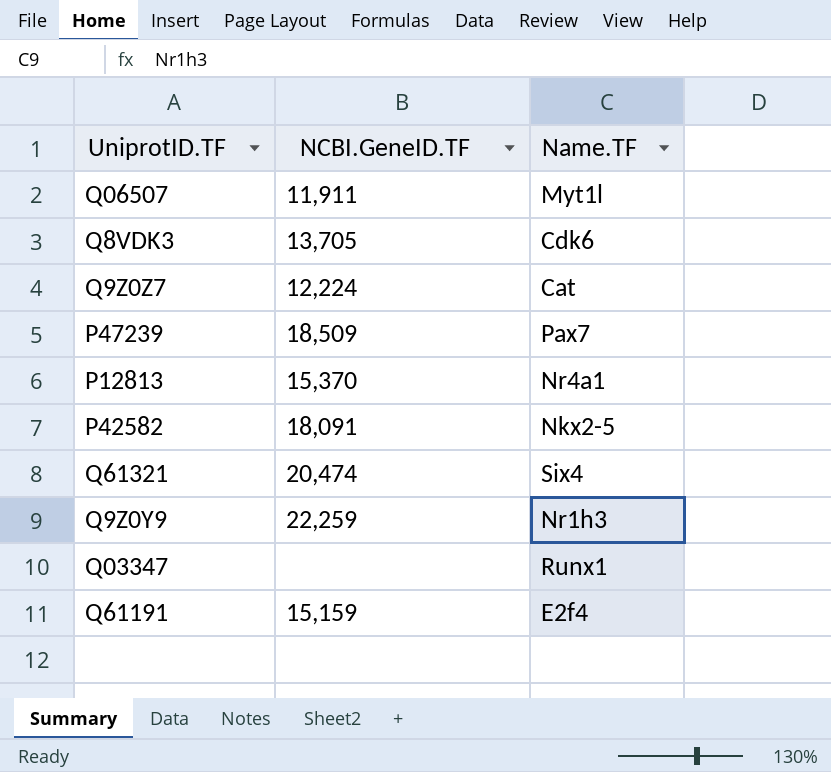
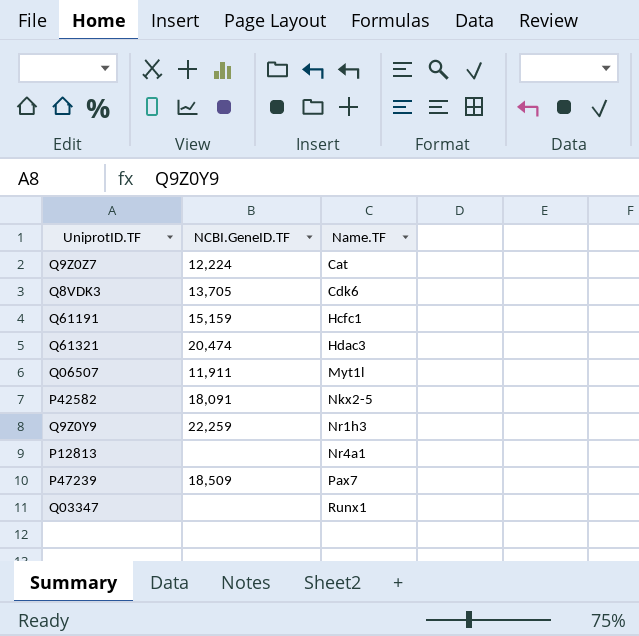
row order: none -> Name.TF ascending
Q61191 | Name.TF: E2f4 -> Hcfc1
Q61321 | Name.TF: Six4 -> Hdac3
P12813 | NCBI.GeneID.TF: 15,370 -> none

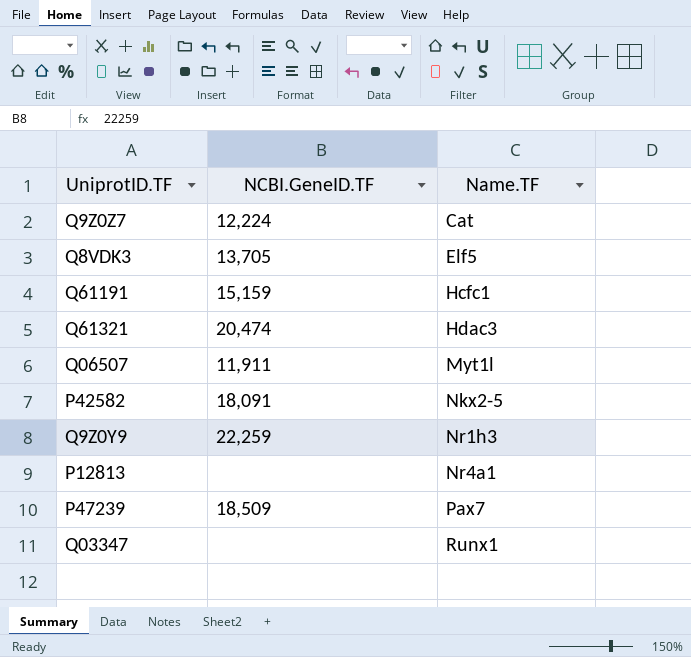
Q8VDK3 | Name.TF: Cdk6 -> Elf5

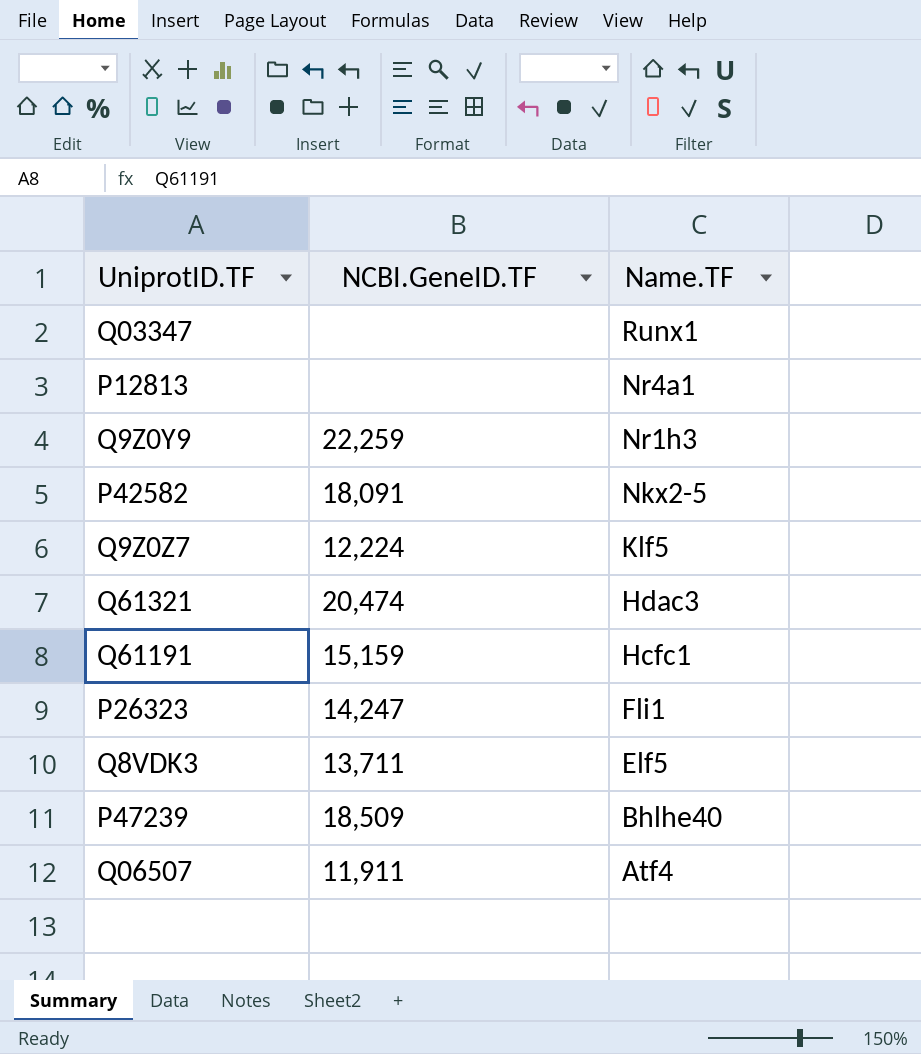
row order: Name.TF ascending -> Name.TF descending
Q9Z0Z7 | Name.TF: Cat -> Klf5
row P26323: none -> 14,247 | Fli1
Q8VDK3 | NCBI.GeneID.TF: 13,705 -> 13,711
P47239 | Name.TF: Pax7 -> Bhlhe40
Q06507 | Name.TF: Myt1l -> Atf4

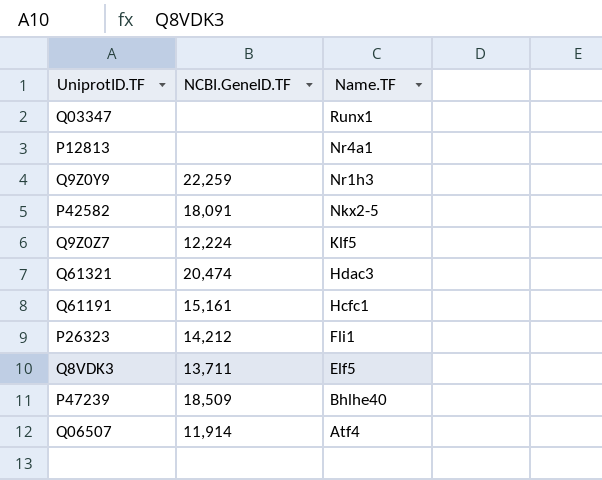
Q61191 | NCBI.GeneID.TF: 15,159 -> 15,161
P26323 | NCBI.GeneID.TF: 14,247 -> 14,212
Q06507 | NCBI.GeneID.TF: 11,911 -> 11,914

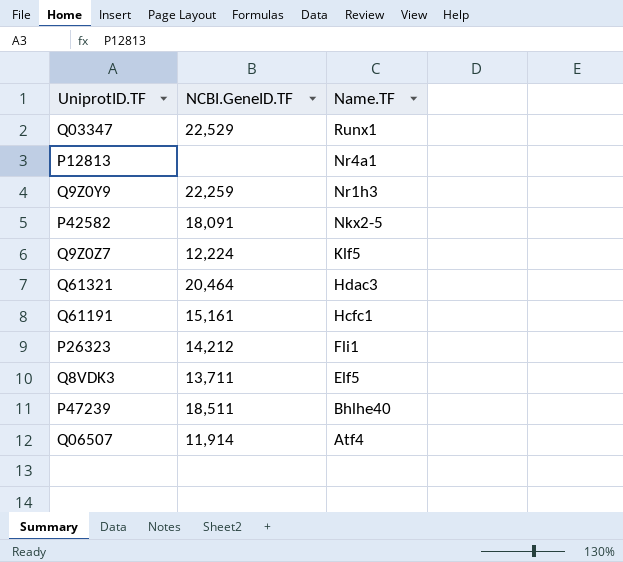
Q03347 | NCBI.GeneID.TF: none -> 22,529
Q61321 | NCBI.GeneID.TF: 20,474 -> 20,464
P47239 | NCBI.GeneID.TF: 18,509 -> 18,511

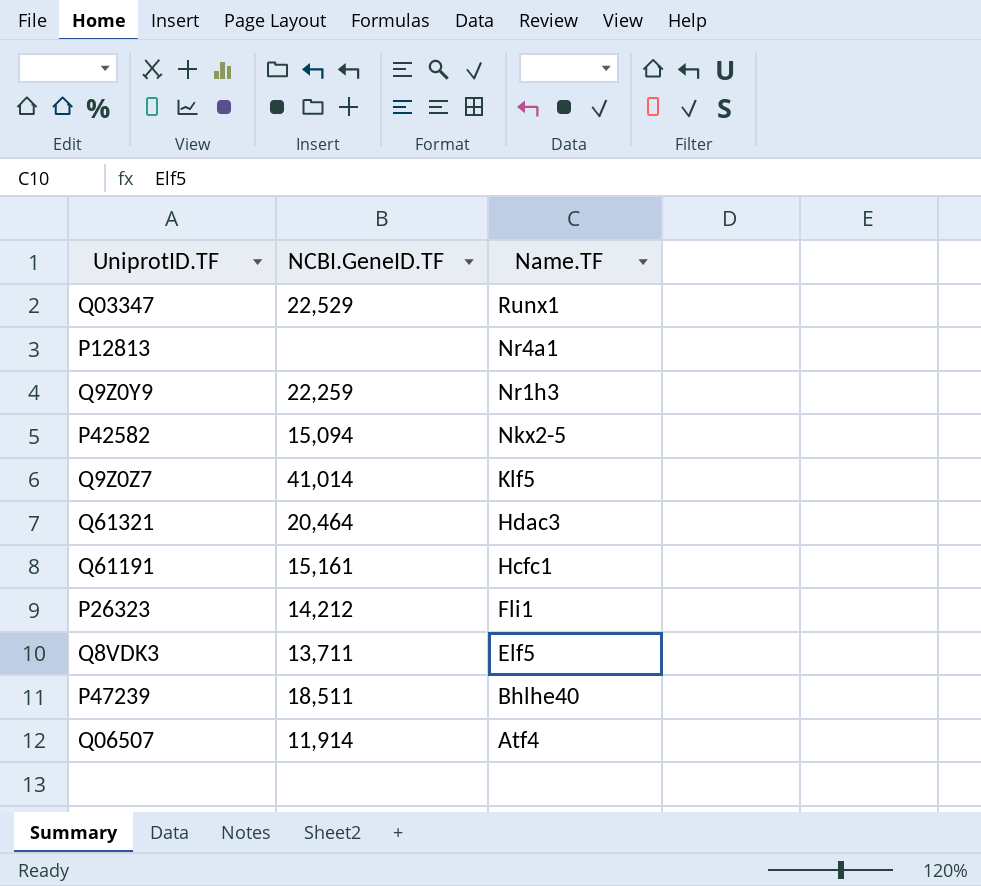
P42582 | NCBI.GeneID.TF: 18,091 -> 15,094
Q9Z0Z7 | NCBI.GeneID.TF: 12,224 -> 41,014

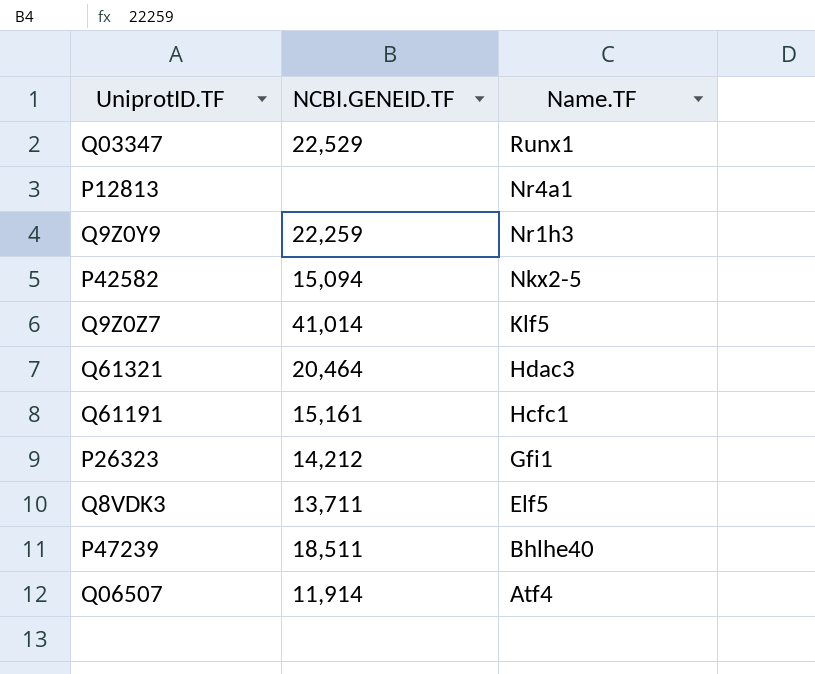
column name: NCBI.GeneID.TF -> NCBI.GENEID.TF
P26323 | Name.TF: Fli1 -> Gfi1

